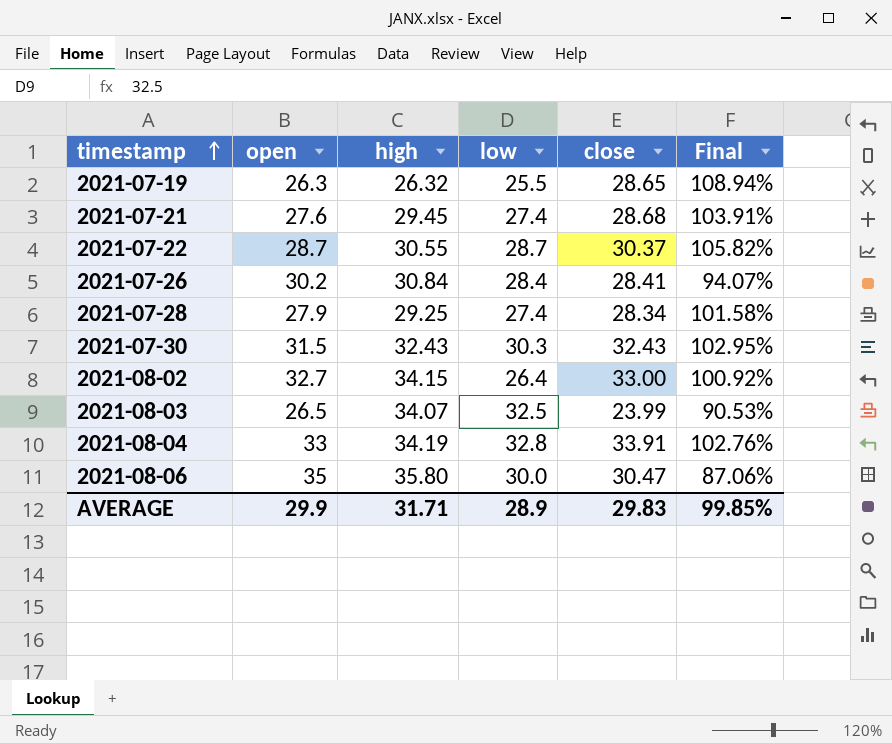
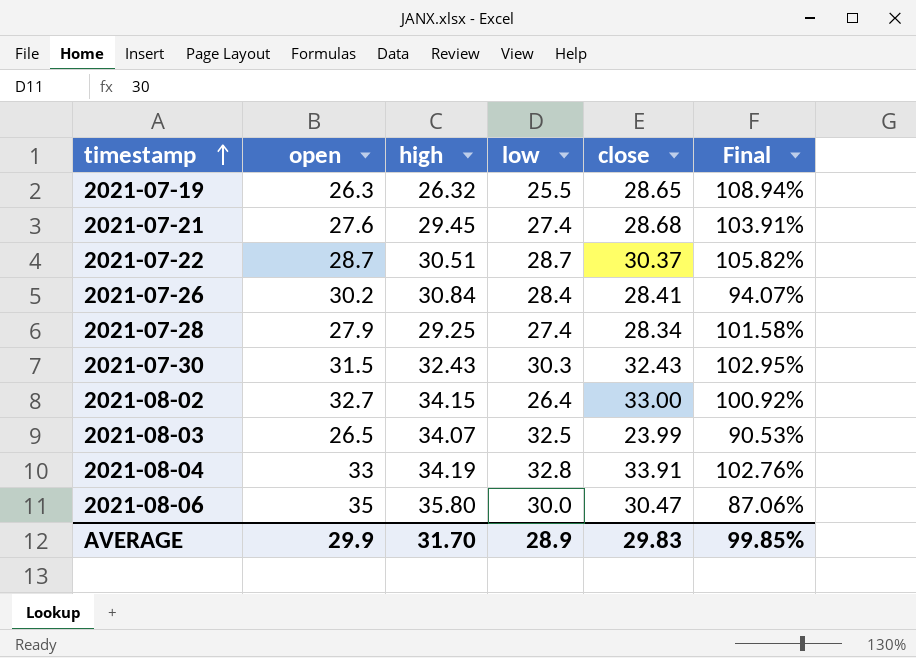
2021-07-22 | high: 30.55 -> 30.51
AVERAGE | high: 31.71 -> 31.70

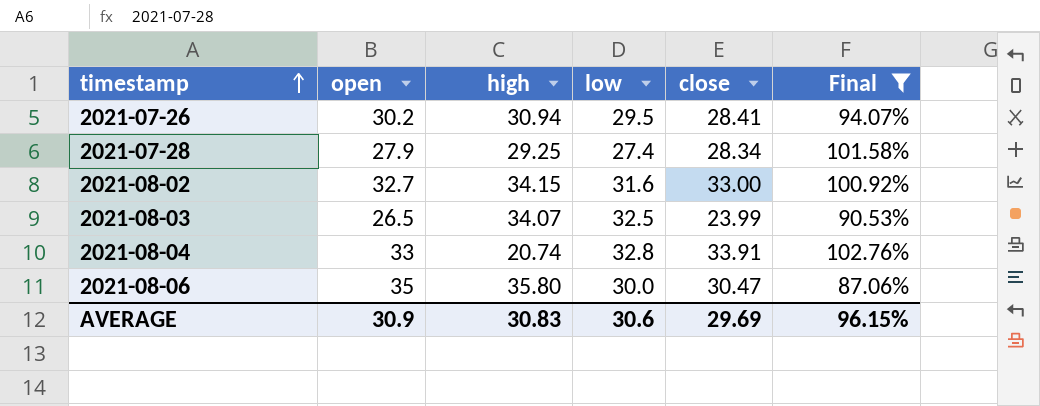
filter: none -> Final <= 102.76%
2021-07-26 | high: 30.84 -> 30.94
2021-07-26 | low: 28.4 -> 29.5
2021-08-02 | low: 26.4 -> 31.6
2021-08-04 | high: 34.19 -> 20.74
AVERAGE | open: 29.9 -> 30.9
AVERAGE | high: 31.70 -> 30.83
AVERAGE | low: 28.9 -> 30.6
AVERAGE | close: 29.83 -> 29.69
AVERAGE | Final: 99.85% -> 96.15%

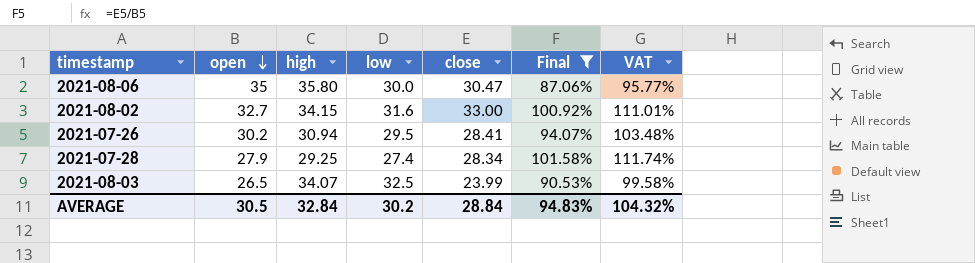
row order: timestamp ascending -> open descending
column VAT | formula: none -> [Final] * 1.1
row 2021-08-04: 33 | 20.74 | 32.8 | 33.91 | 102.76% -> none
AVERAGE | open: 30.9 -> 30.5
AVERAGE | high: 30.83 -> 32.84
AVERAGE | low: 30.6 -> 30.2
AVERAGE | close: 29.69 -> 28.84
AVERAGE | Final: 96.15% -> 94.83%

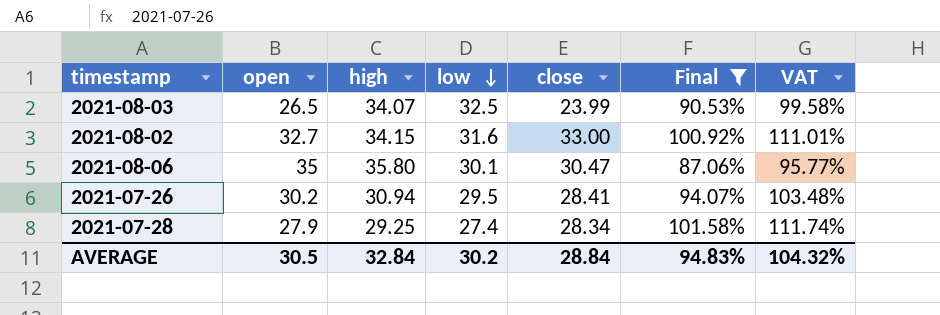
row order: open descending -> low descending
2021-08-06 | low: 30.0 -> 30.1

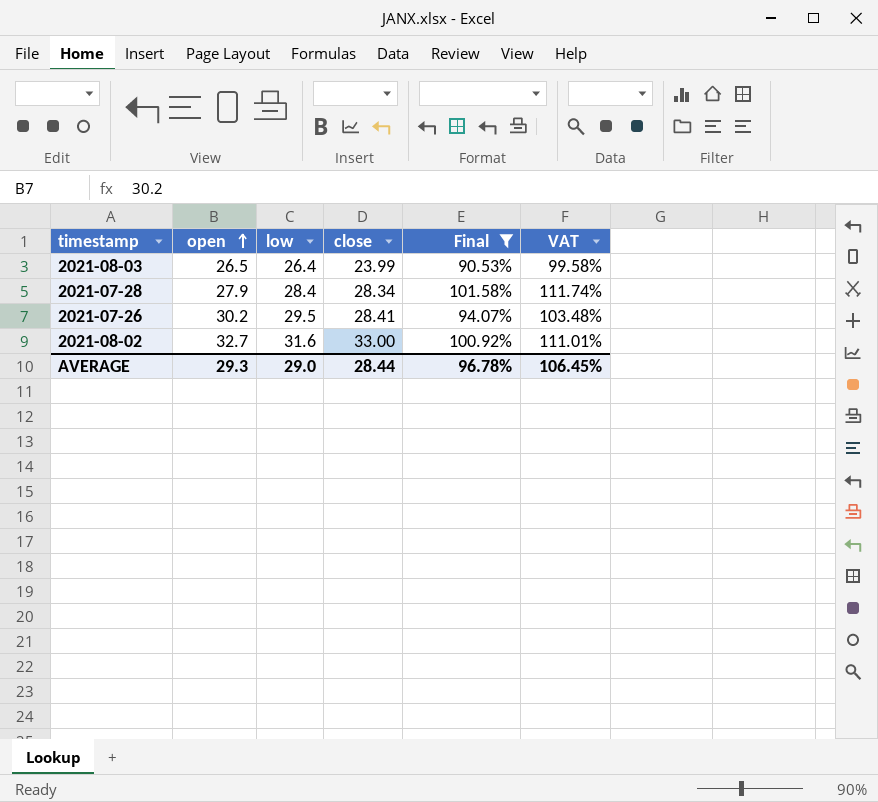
row order: low descending -> open ascending
column high | position: 3 -> none
row 2021-08-06: 35 | 35.80 | 30.1 | 30.47 | 87.06% | 95.77% -> none
2021-08-03 | low: 32.5 -> 26.4
2021-07-28 | low: 27.4 -> 28.4
AVERAGE | open: 30.5 -> 29.3
AVERAGE | low: 30.2 -> 29.0
AVERAGE | close: 28.84 -> 28.44
AVERAGE | Final: 94.83% -> 96.78%
AVERAGE | VAT: 104.32% -> 106.45%

